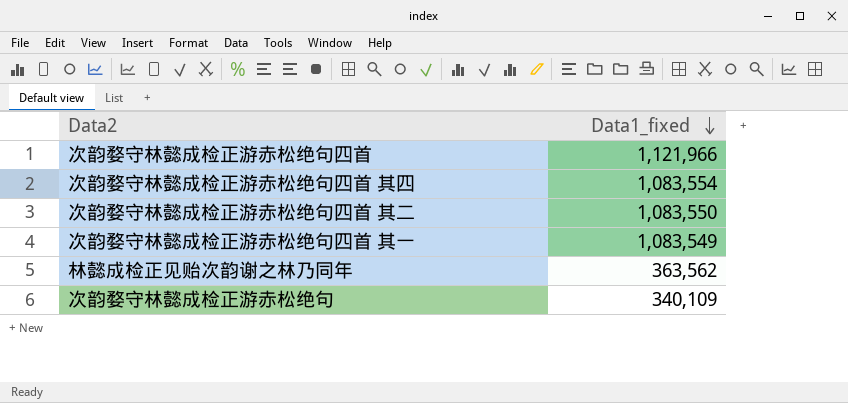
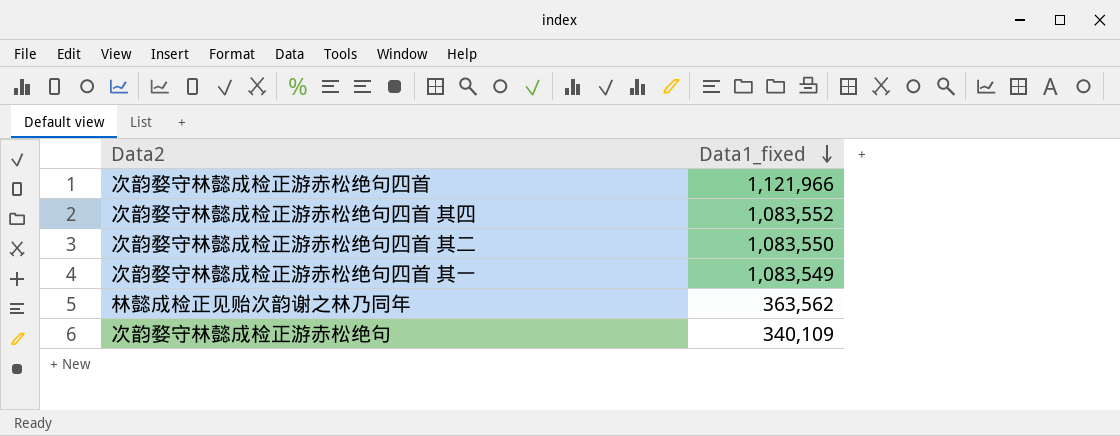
次韵婺守林懿成检正游赤松绝句四首 其四 | Data1_fixed: 1,083,554 -> 1,083,552

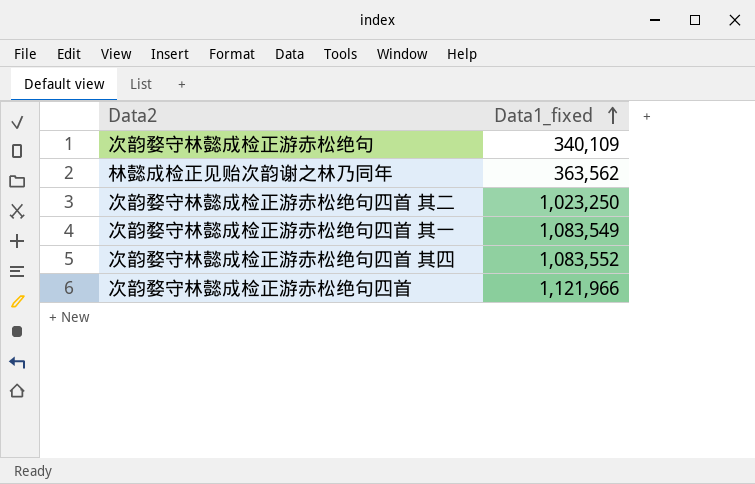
row order: Data1_fixed descending -> Data1_fixed ascending
次韵婺守林懿成检正游赤松绝句四首 其二 | Data1_fixed: 1,083,550 -> 1,023,250

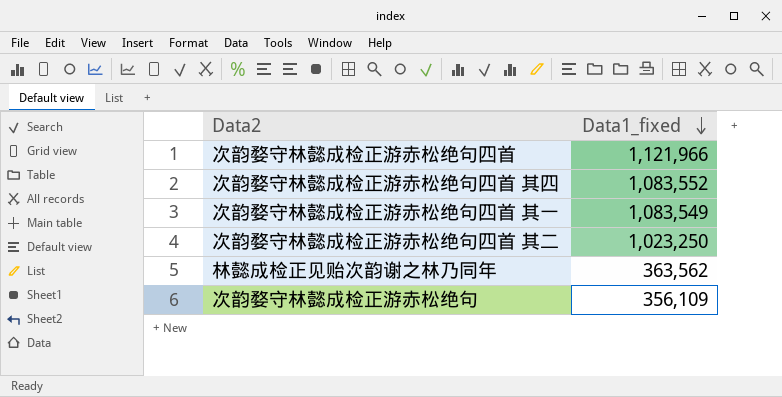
row order: Data1_fixed ascending -> Data1_fixed descending
次韵婺守林懿成检正游赤松绝句 | Data1_fixed: 340,109 -> 356,109

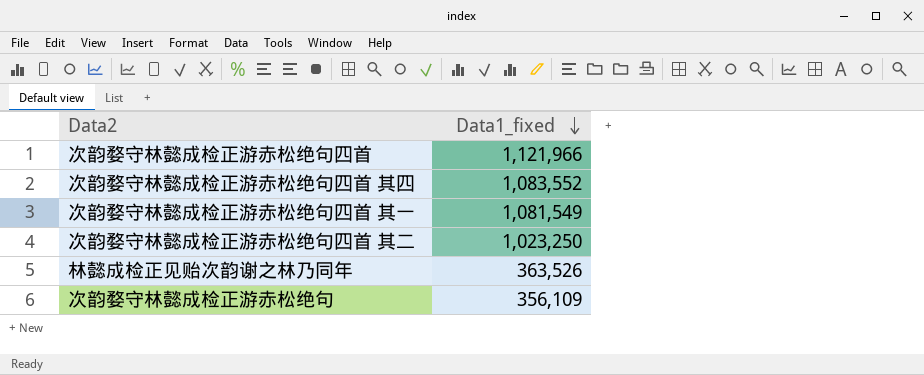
次韵婺守林懿成检正游赤松绝句四首 其一 | Data1_fixed: 1,083,549 -> 1,081,549
林懿成检正见贻次韵谢之林乃同年 | Data1_fixed: 363,562 -> 363,526

